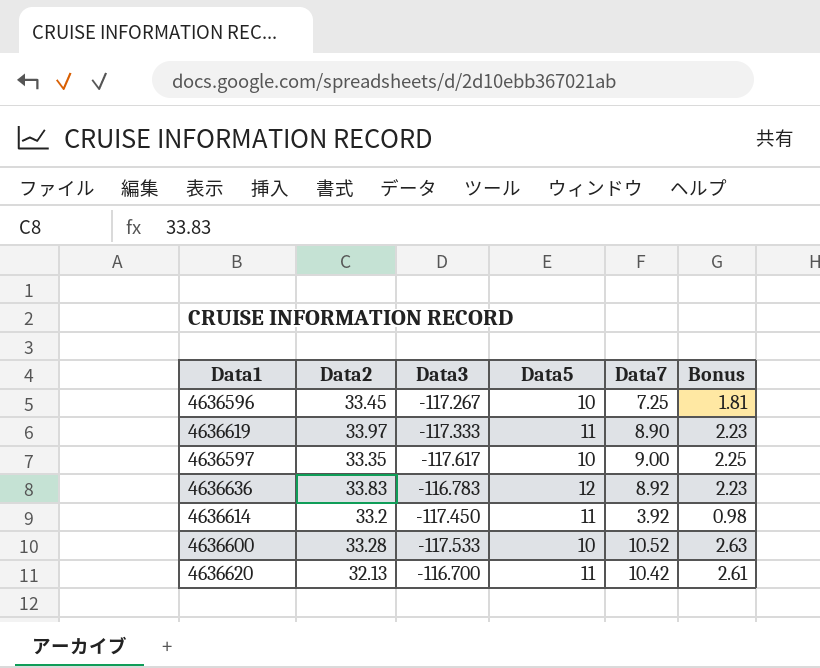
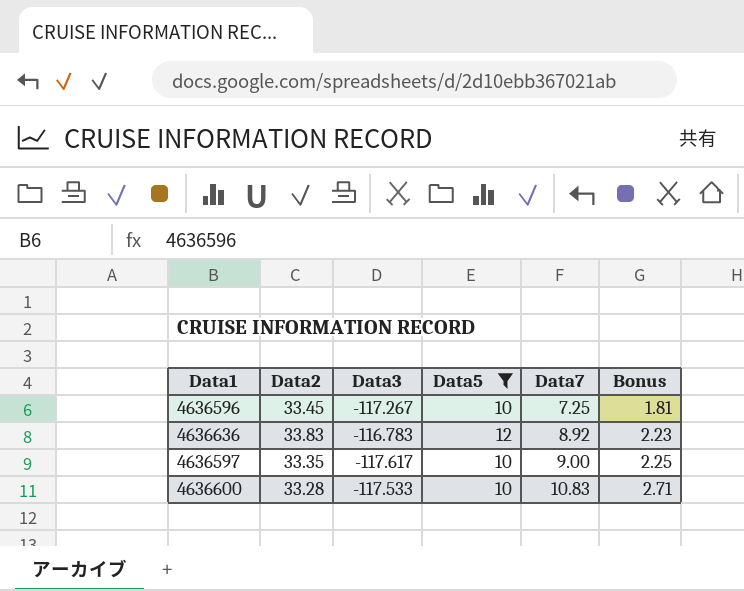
filter: none -> Data5 != 11
row order: none -> Data7 ascending
4636600 | Data7: 10.52 -> 10.83
4636600 | Bonus: 2.63 -> 2.71

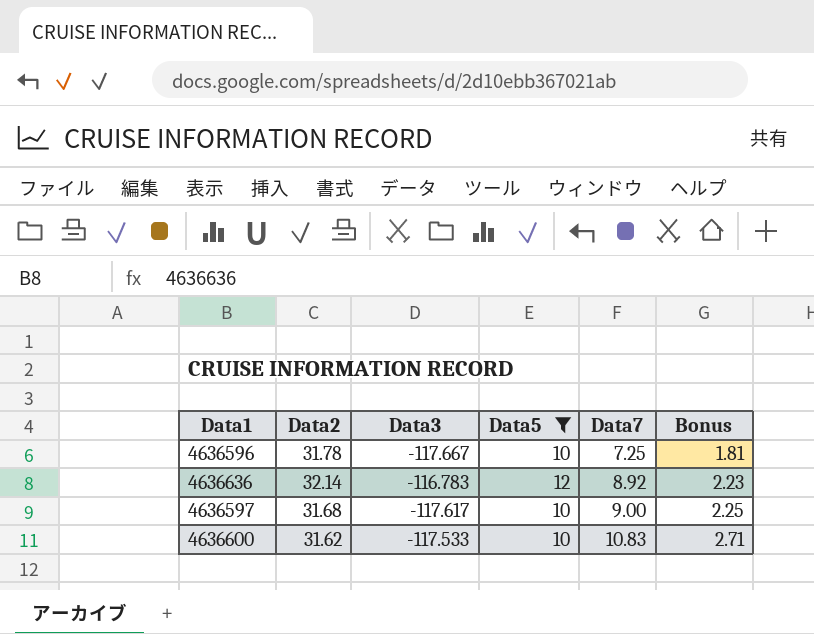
4636596 | Data2: 33.45 -> 31.78
4636596 | Data3: -117.267 -> -117.667
4636636 | Data2: 33.83 -> 32.14
4636597 | Data2: 33.35 -> 31.68
4636600 | Data2: 33.28 -> 31.62

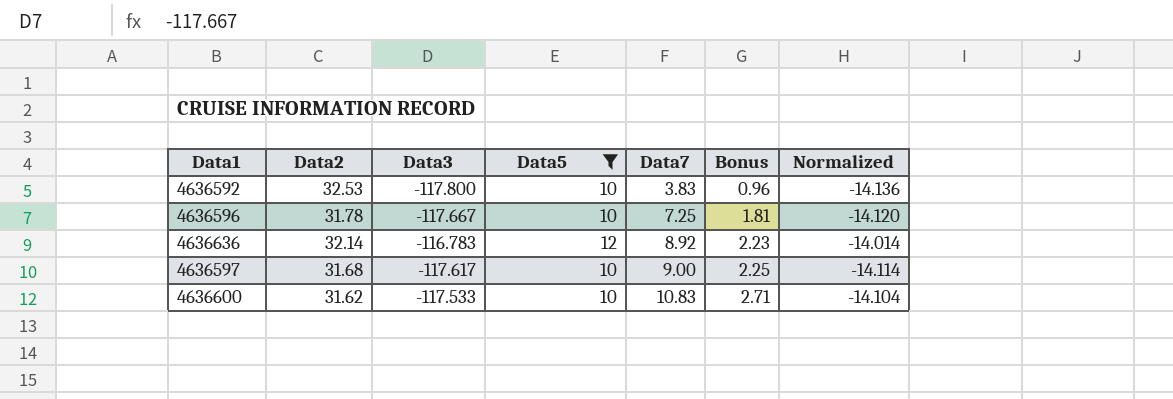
column Normalized | formula: none -> [Data3] * 0.12
row 4636592: none -> 32.53 | -117.800 | 10 | 3.83 | 0.96 | -14.136

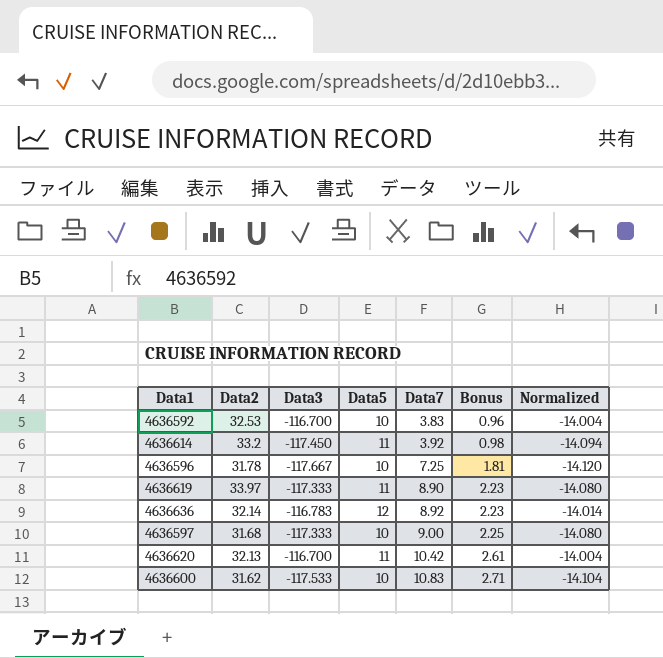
filter: Data5 != 11 -> none
4636592 | Data3: -117.800 -> -116.700
4636592 | Normalized: -14.136 -> -14.004
4636597 | Data3: -117.617 -> -117.333
4636597 | Normalized: -14.114 -> -14.080

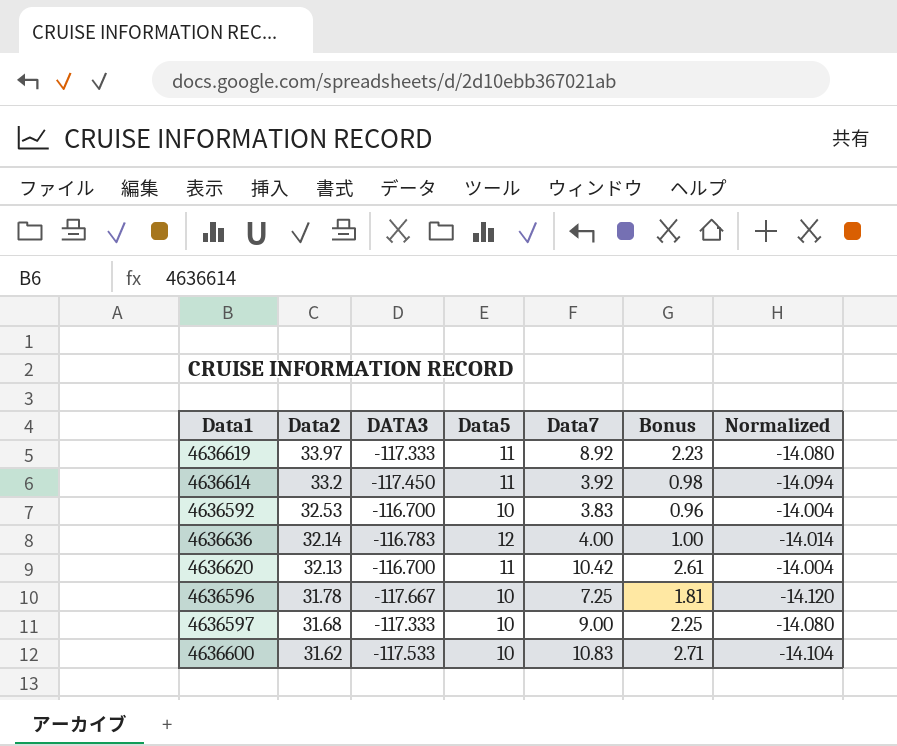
row order: Data7 ascending -> Data2 descending
column name: Data3 -> DATA3
4636619 | Data7: 8.90 -> 8.92
4636636 | Data7: 8.92 -> 4.00
4636636 | Bonus: 2.23 -> 1.00

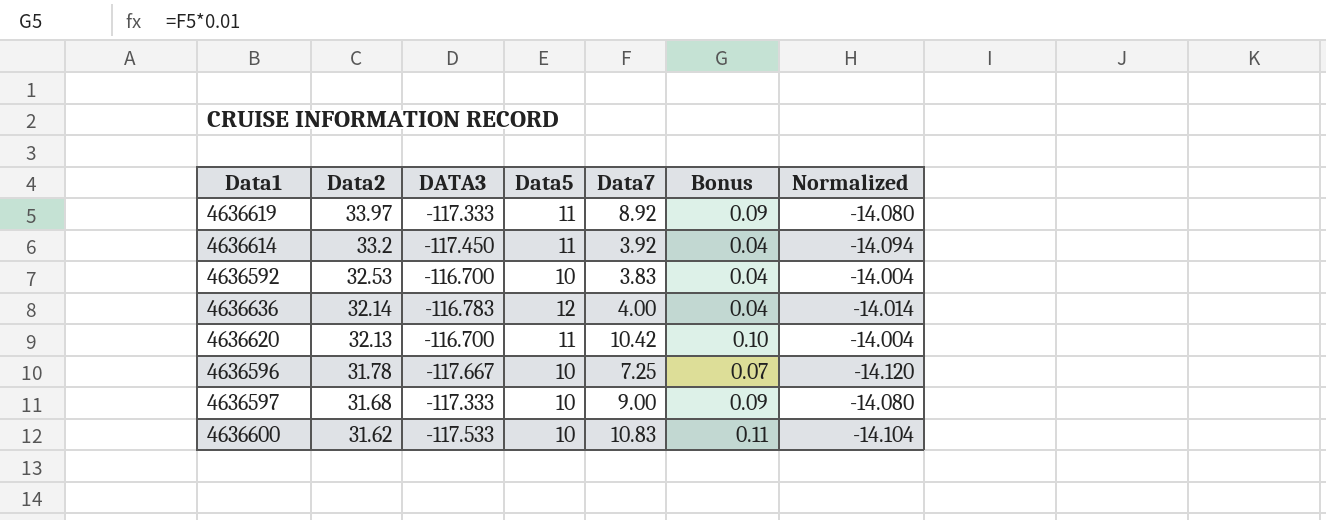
column Bonus | formula: [Data7] * 0.25 -> [Data7] * 0.01

